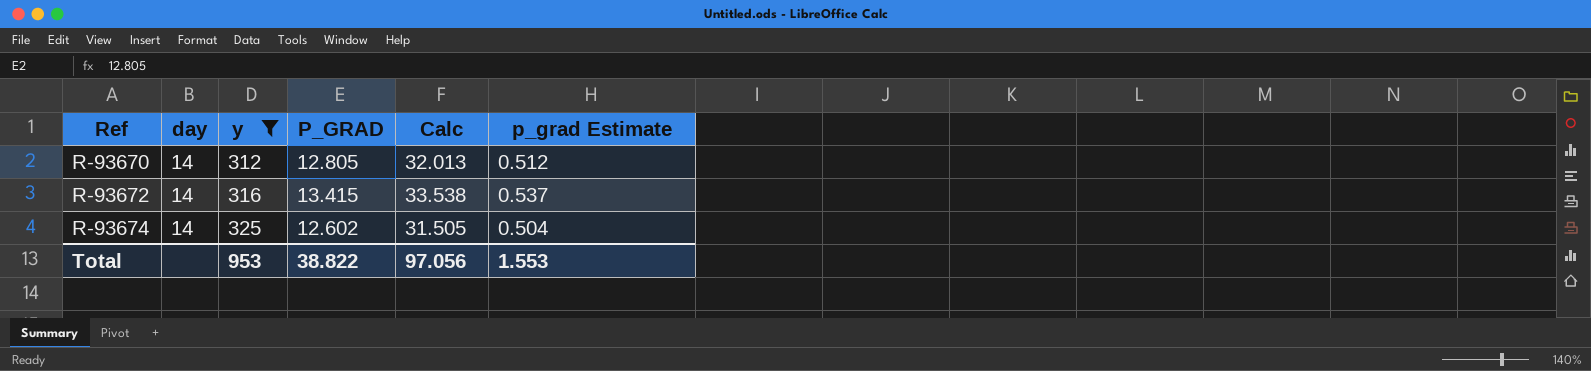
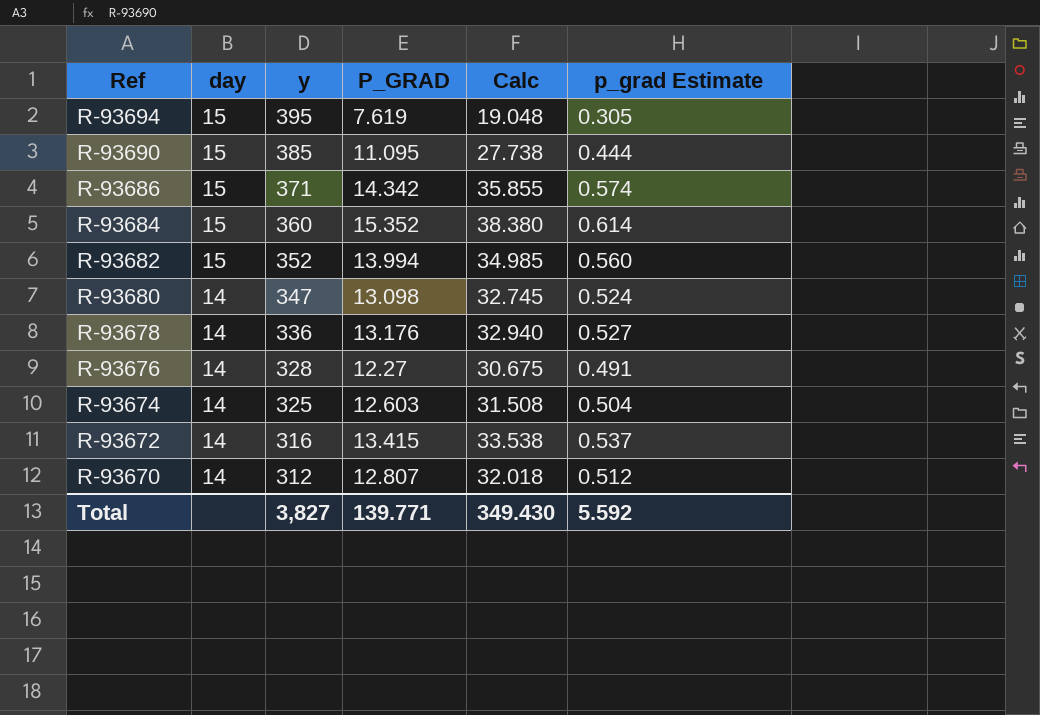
filter: y <= 325 -> none
row order: Ref ascending -> Ref descending
R-93674 | P_GRAD: 12.602 -> 12.603
R-93674 | Calc: 31.505 -> 31.508
R-93670 | P_GRAD: 12.805 -> 12.807
R-93670 | Calc: 32.013 -> 32.018
Total | y: 953 -> 3,827
Total | P_GRAD: 38.822 -> 139.771
Total | Calc: 97.056 -> 349.430
Total | p_grad Estimate: 1.553 -> 5.592

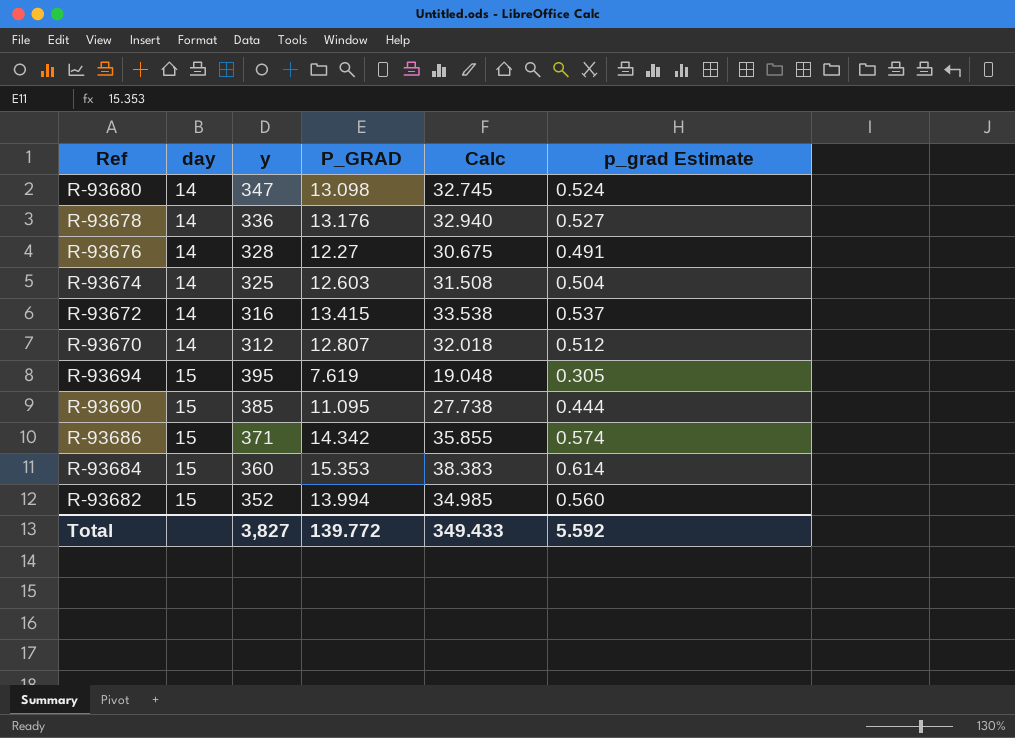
row order: Ref descending -> day ascending
R-93684 | P_GRAD: 15.352 -> 15.353
R-93684 | Calc: 38.380 -> 38.383
Total | P_GRAD: 139.771 -> 139.772
Total | Calc: 349.430 -> 349.433

